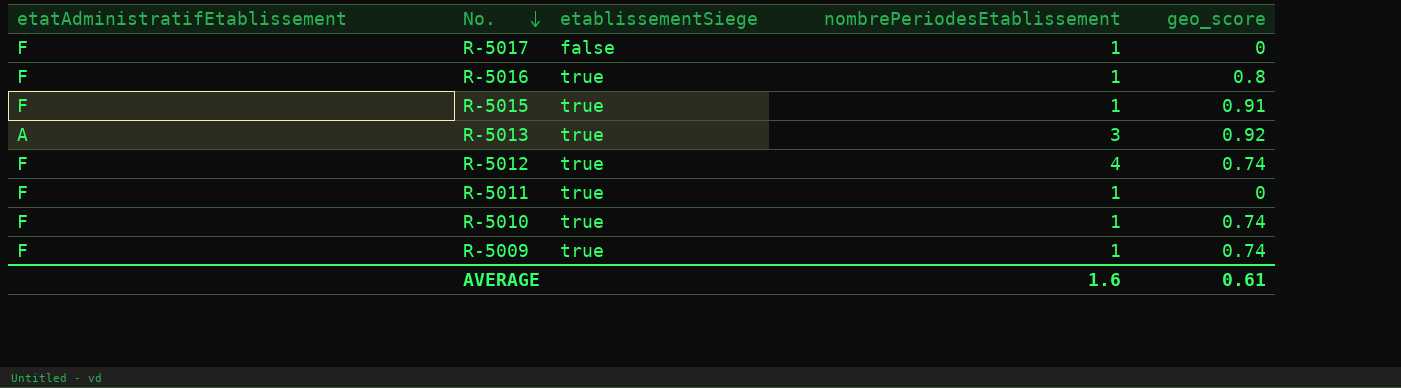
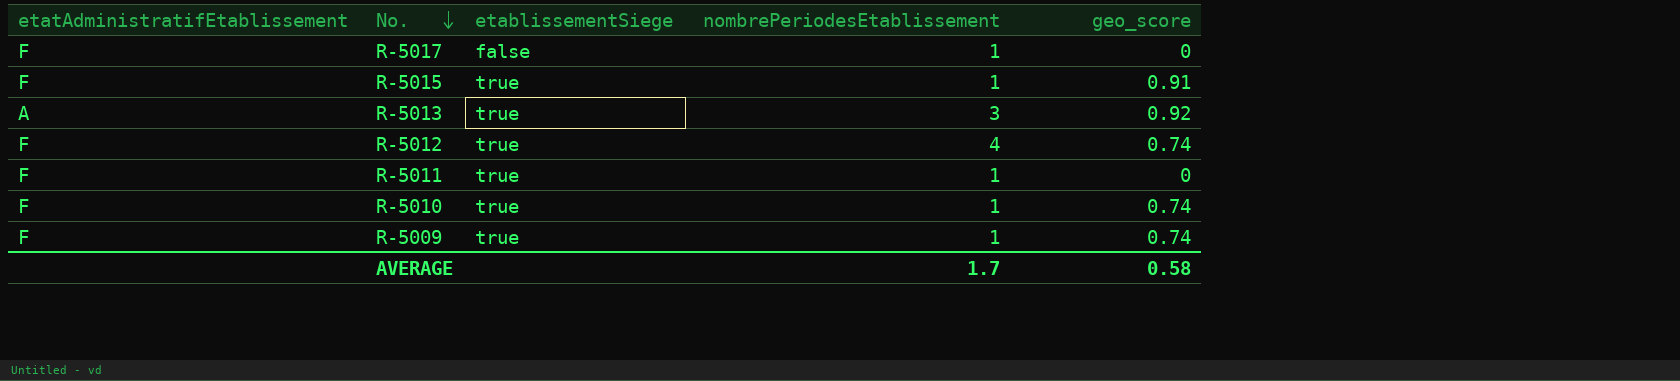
row R-5016: F | true | 1 | 0.8 -> none
AVERAGE | nombrePeriodesEtablissement: 1.6 -> 1.7
AVERAGE | geo_score: 0.61 -> 0.58

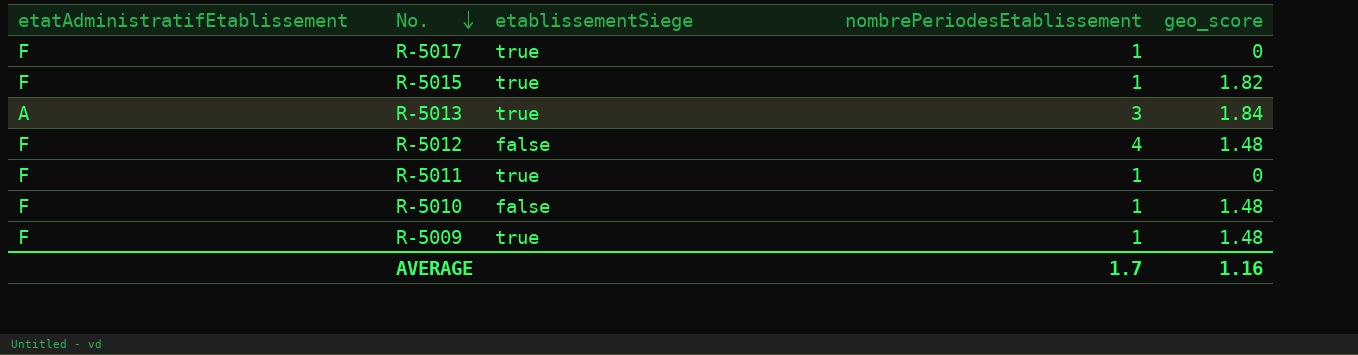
R-5017 | etablissementSiege: false -> true
R-5015 | geo_score: 0.91 -> 1.82
R-5013 | geo_score: 0.92 -> 1.84
R-5012 | etablissementSiege: true -> false
R-5012 | geo_score: 0.74 -> 1.48
R-5010 | etablissementSiege: true -> false
R-5010 | geo_score: 0.74 -> 1.48
R-5009 | geo_score: 0.74 -> 1.48
AVERAGE | geo_score: 0.58 -> 1.16

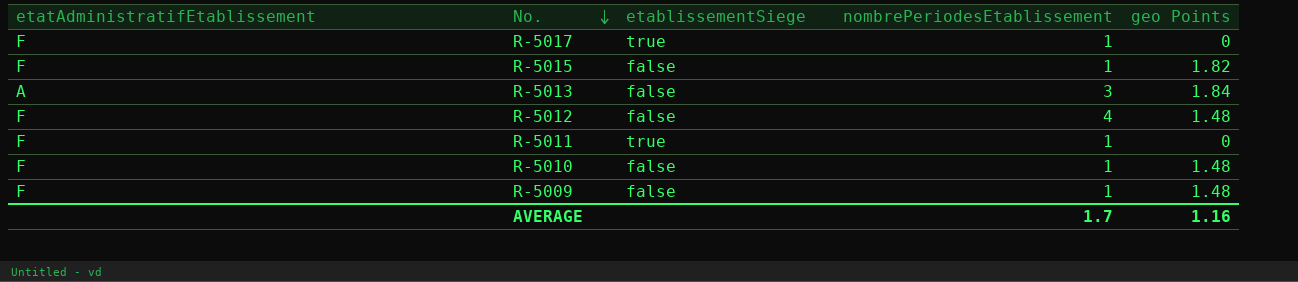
column name: geo_score -> geo Points
R-5015 | etablissementSiege: true -> false
R-5013 | etablissementSiege: true -> false
R-5009 | etablissementSiege: true -> false

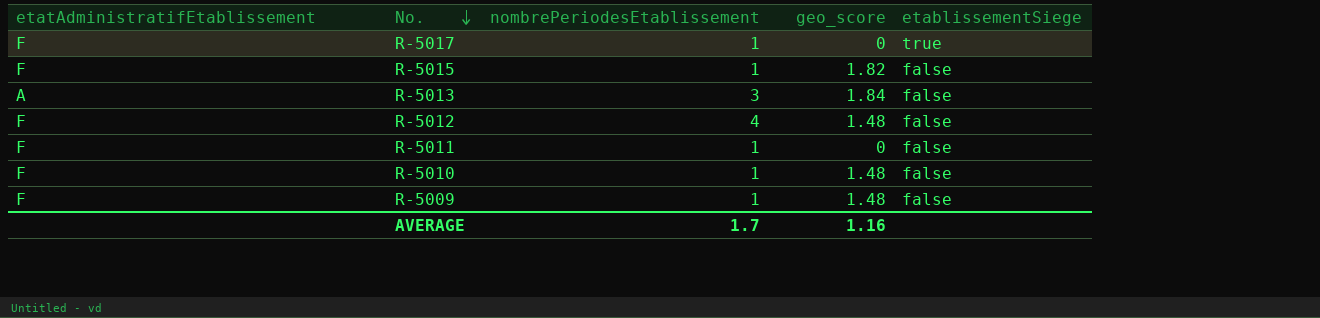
column name: geo Points -> geo_score
column etablissementSiege | position: 3 -> 5
R-5011 | etablissementSiege: true -> false

